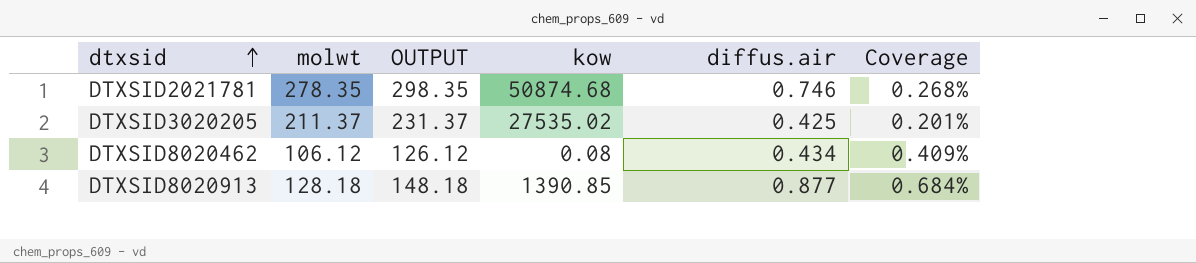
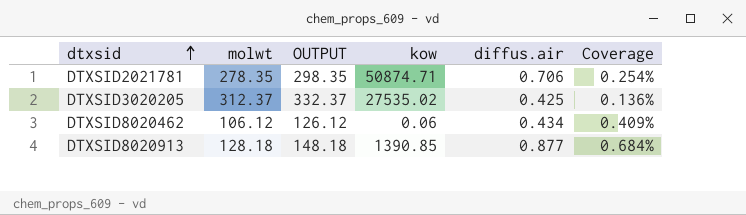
DTXSID2021781 | kow: 50874.68 -> 50874.71
DTXSID2021781 | diffus.air: 0.746 -> 0.706
DTXSID2021781 | Coverage: 0.268% -> 0.254%
DTXSID3020205 | molwt: 211.37 -> 312.37
DTXSID3020205 | OUTPUT: 231.37 -> 332.37
DTXSID3020205 | Coverage: 0.201% -> 0.136%
DTXSID8020462 | kow: 0.08 -> 0.06

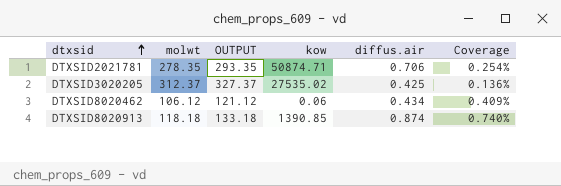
column OUTPUT | formula: [molwt] + 20 -> [molwt] + 15
DTXSID8020913 | molwt: 128.18 -> 118.18
DTXSID8020913 | diffus.air: 0.877 -> 0.874
DTXSID8020913 | Coverage: 0.684% -> 0.740%

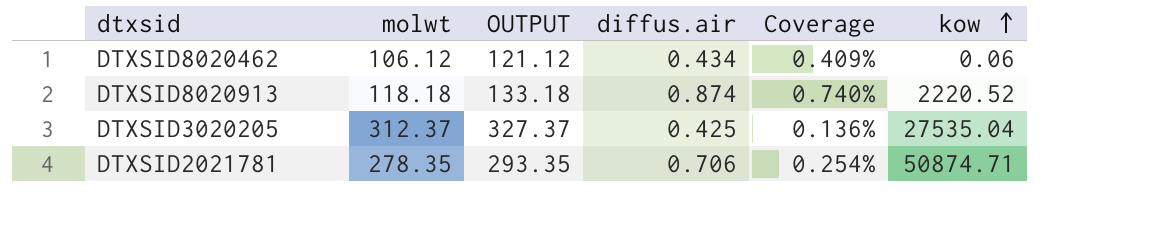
row order: dtxsid ascending -> kow ascending
column kow | position: 4 -> 6
DTXSID8020913 | kow: 1390.85 -> 2220.52
DTXSID3020205 | kow: 27535.02 -> 27535.04

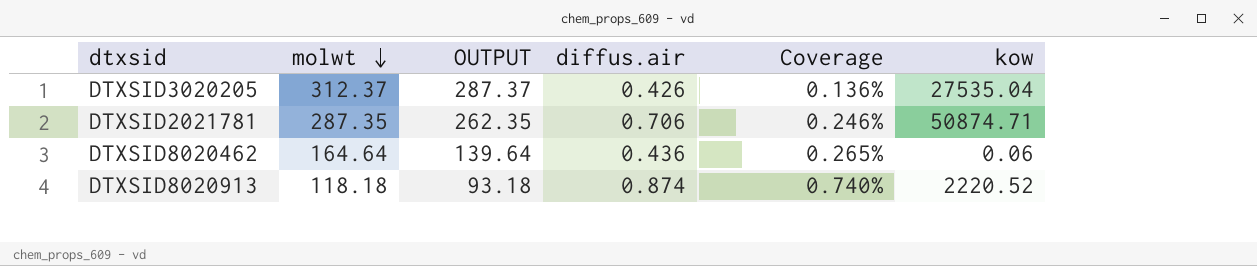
row order: kow ascending -> molwt descending
column OUTPUT | formula: [molwt] + 15 -> [molwt] - 25
DTXSID3020205 | diffus.air: 0.425 -> 0.426
DTXSID2021781 | molwt: 278.35 -> 287.35
DTXSID2021781 | Coverage: 0.254% -> 0.246%
DTXSID8020462 | molwt: 106.12 -> 164.64
DTXSID8020462 | diffus.air: 0.434 -> 0.436
DTXSID8020462 | Coverage: 0.409% -> 0.265%

